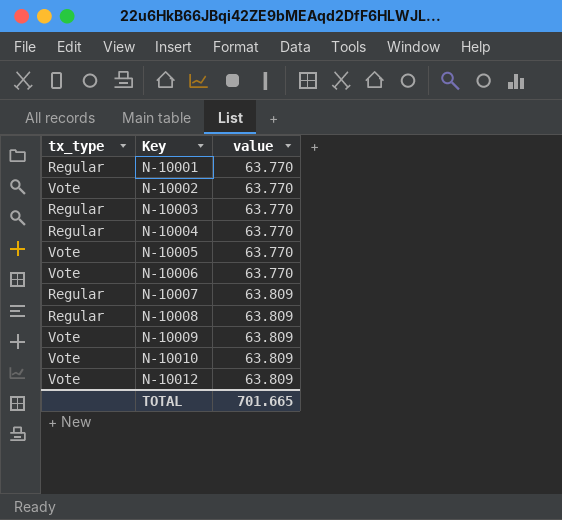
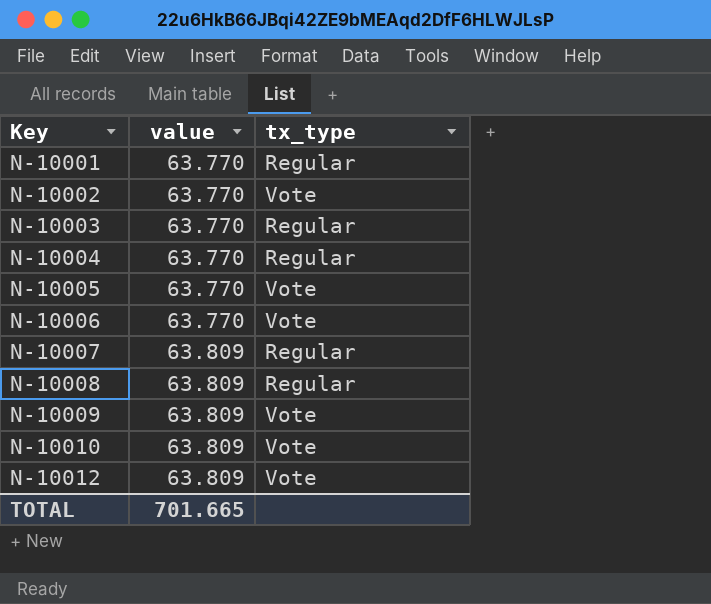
column tx_type | position: 1 -> 3

